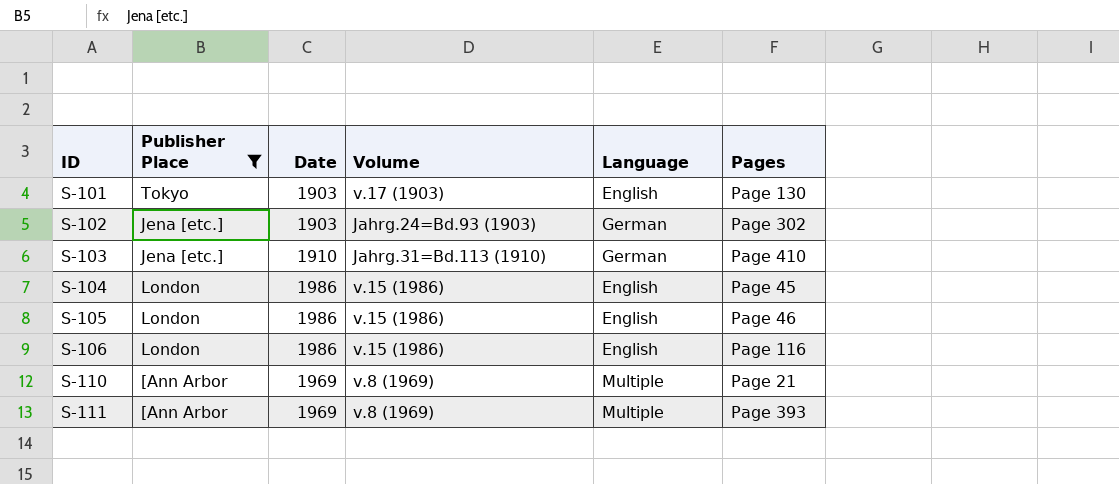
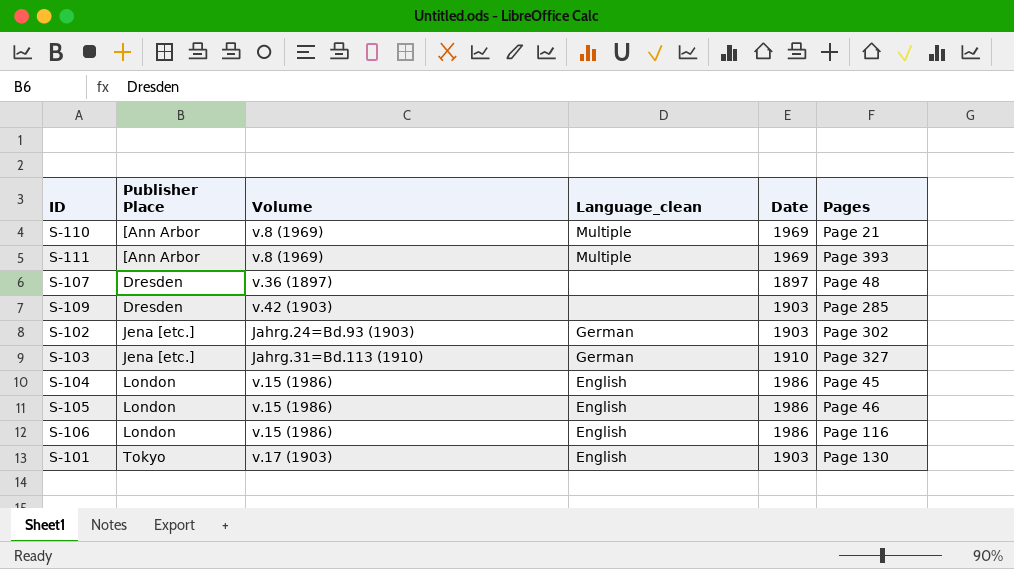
filter: Publisher Place != Dresden -> none
row order: ID ascending -> Publisher Place ascending
column name: Language -> Language_clean
column Date | position: 3 -> 5
S-103 | Pages: Page 410 -> Page 327

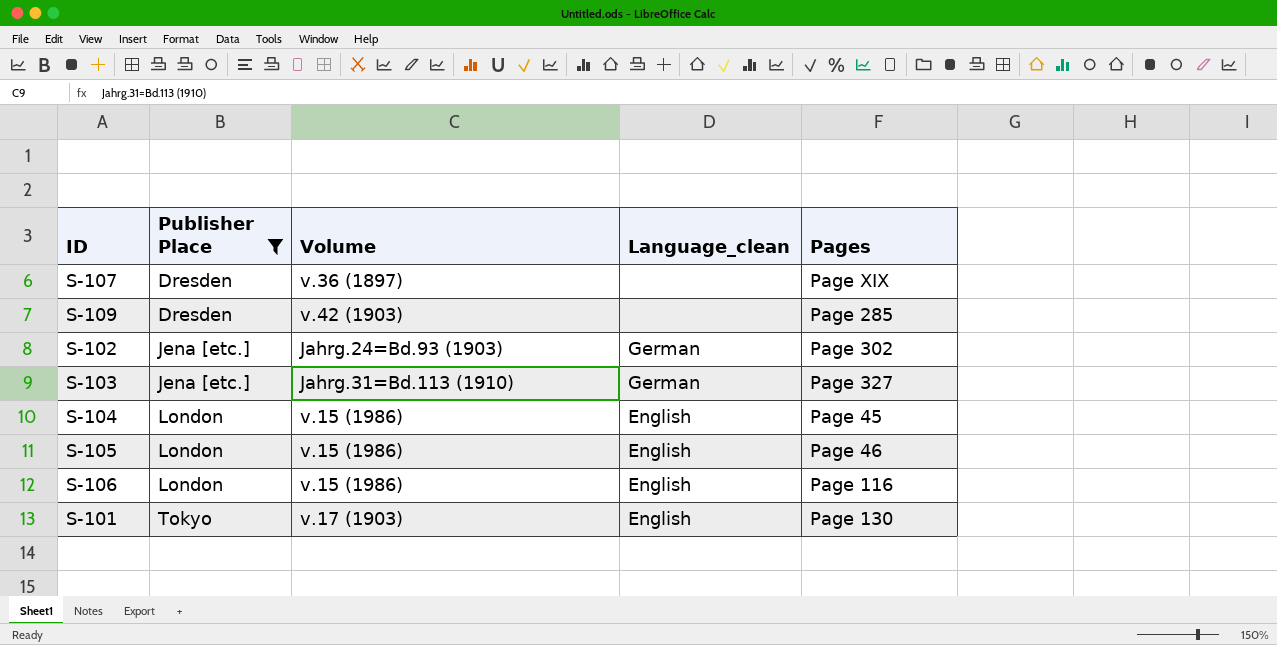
filter: none -> Publisher Place != [Ann Arbor
column Date | position: 5 -> none
S-107 | Pages: Page 48 -> Page XIX

